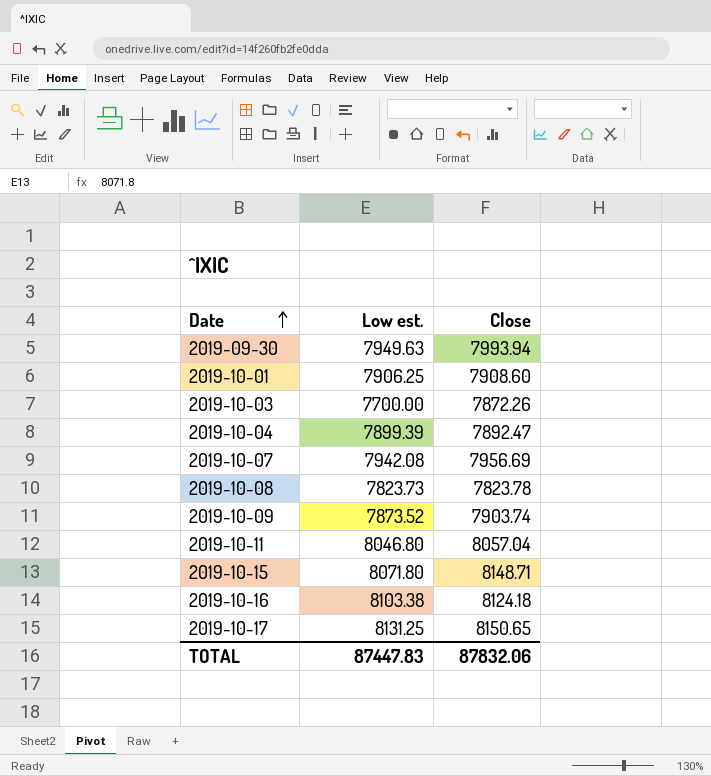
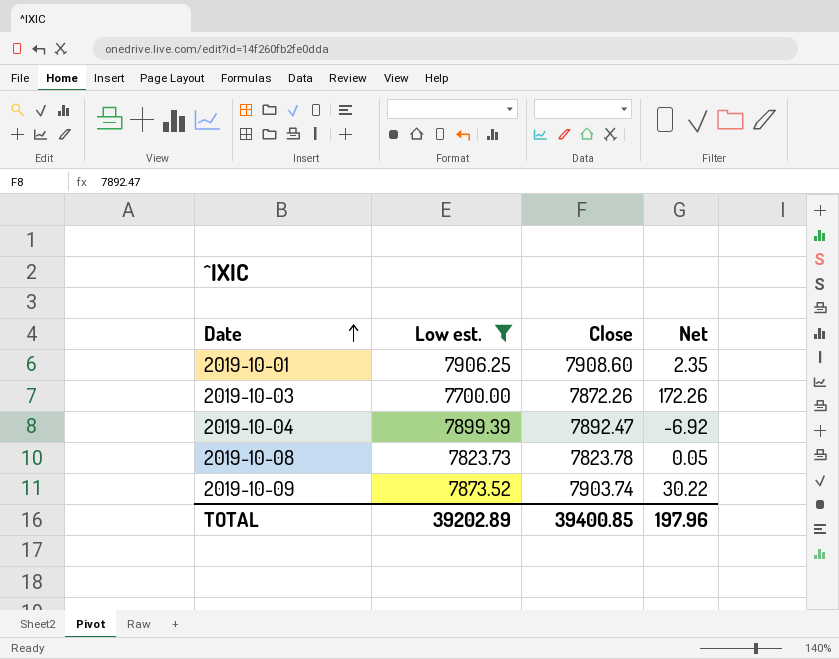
filter: none -> Low est. <= 7906.25
column Net | formula: none -> [Close] - [Low est.]
TOTAL | Low est.: 87447.83 -> 39202.89
TOTAL | Close: 87832.06 -> 39400.85

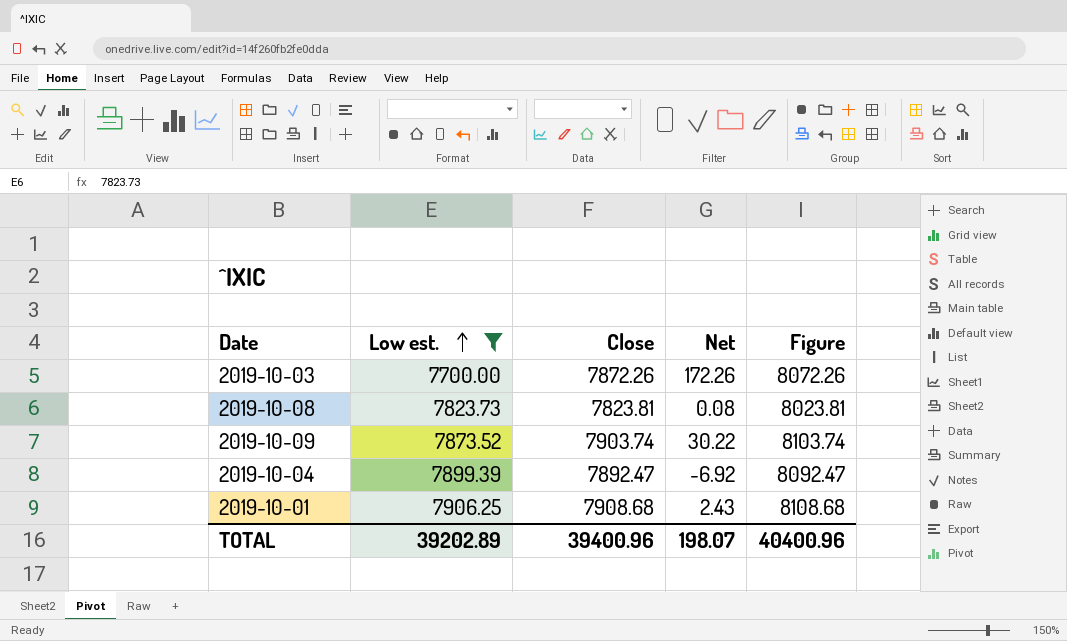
row order: Date ascending -> Low est. ascending
column Figure | formula: none -> [Close] + 200
2019-10-08 | Close: 7823.78 -> 7823.81
2019-10-08 | Net: 0.05 -> 0.08
2019-10-01 | Close: 7908.60 -> 7908.68
2019-10-01 | Net: 2.35 -> 2.43
TOTAL | Close: 39400.85 -> 39400.96
TOTAL | Net: 197.96 -> 198.07

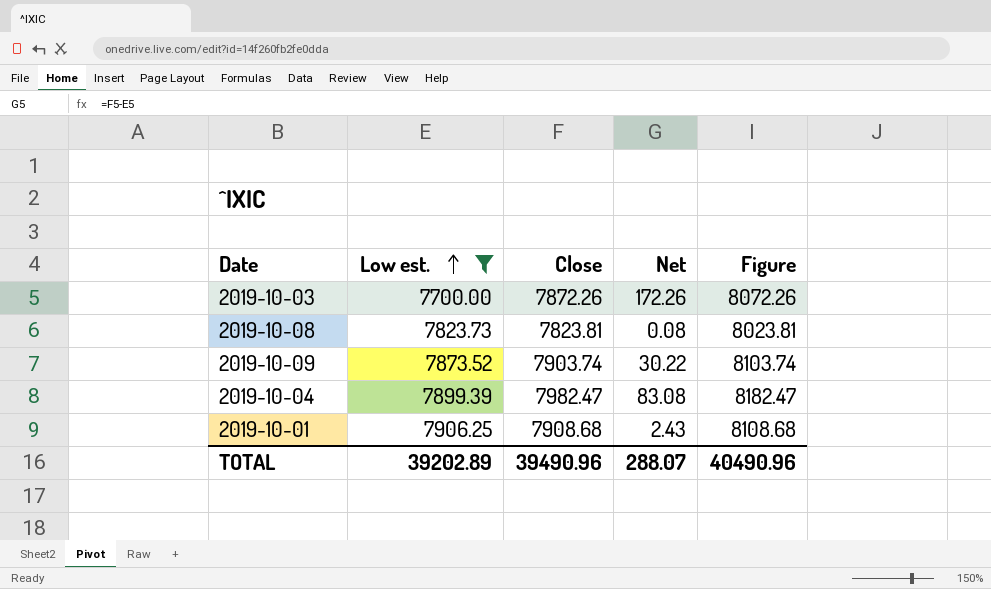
2019-10-04 | Close: 7892.47 -> 7982.47
2019-10-04 | Net: -6.92 -> 83.08
2019-10-04 | Figure: 8092.47 -> 8182.47
TOTAL | Close: 39400.96 -> 39490.96
TOTAL | Net: 198.07 -> 288.07
TOTAL | Figure: 40400.96 -> 40490.96

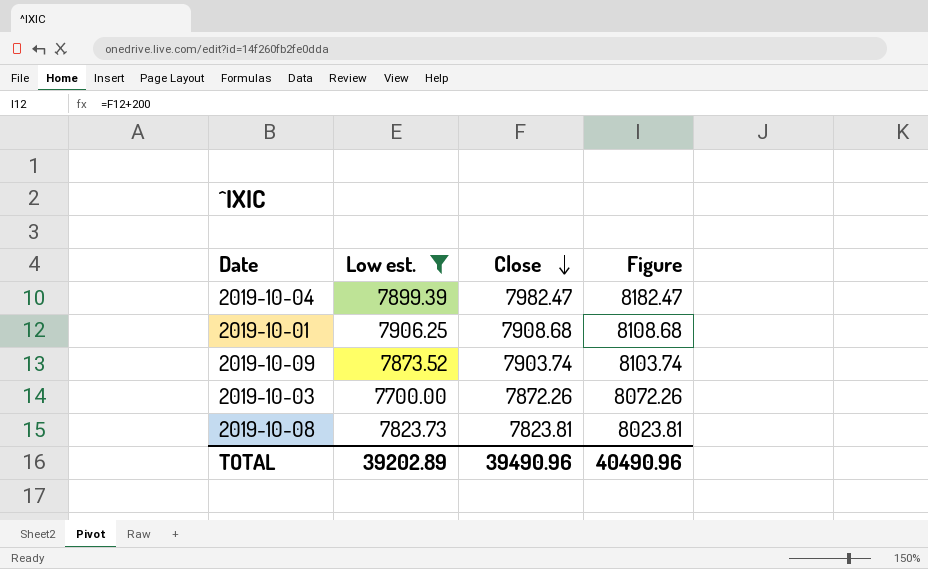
row order: Low est. ascending -> Close descending
column Net | formula: [Close] - [Low est.] -> none

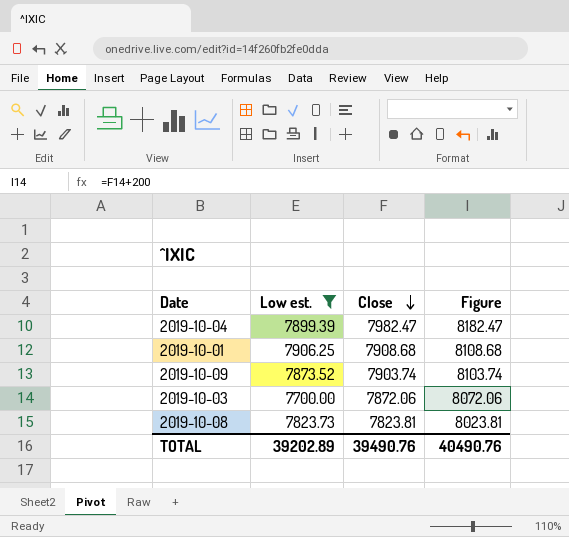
2019-10-03 | Close: 7872.26 -> 7872.06
2019-10-03 | Figure: 8072.26 -> 8072.06
TOTAL | Close: 39490.96 -> 39490.76
TOTAL | Figure: 40490.96 -> 40490.76

